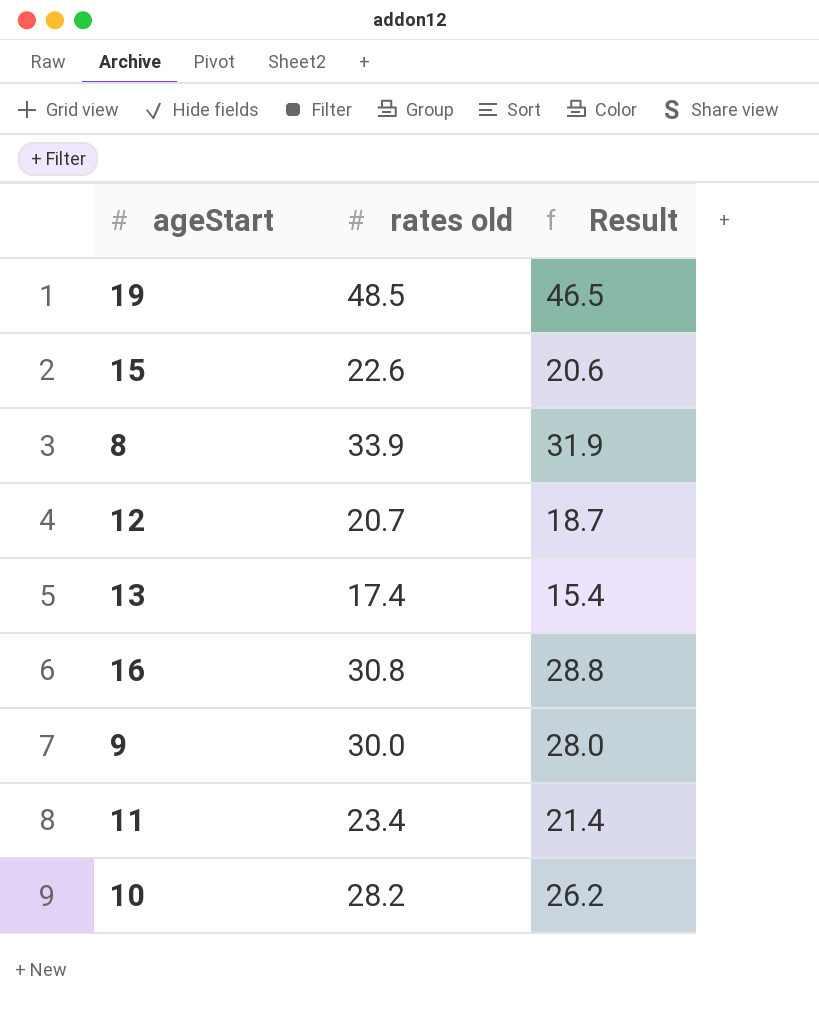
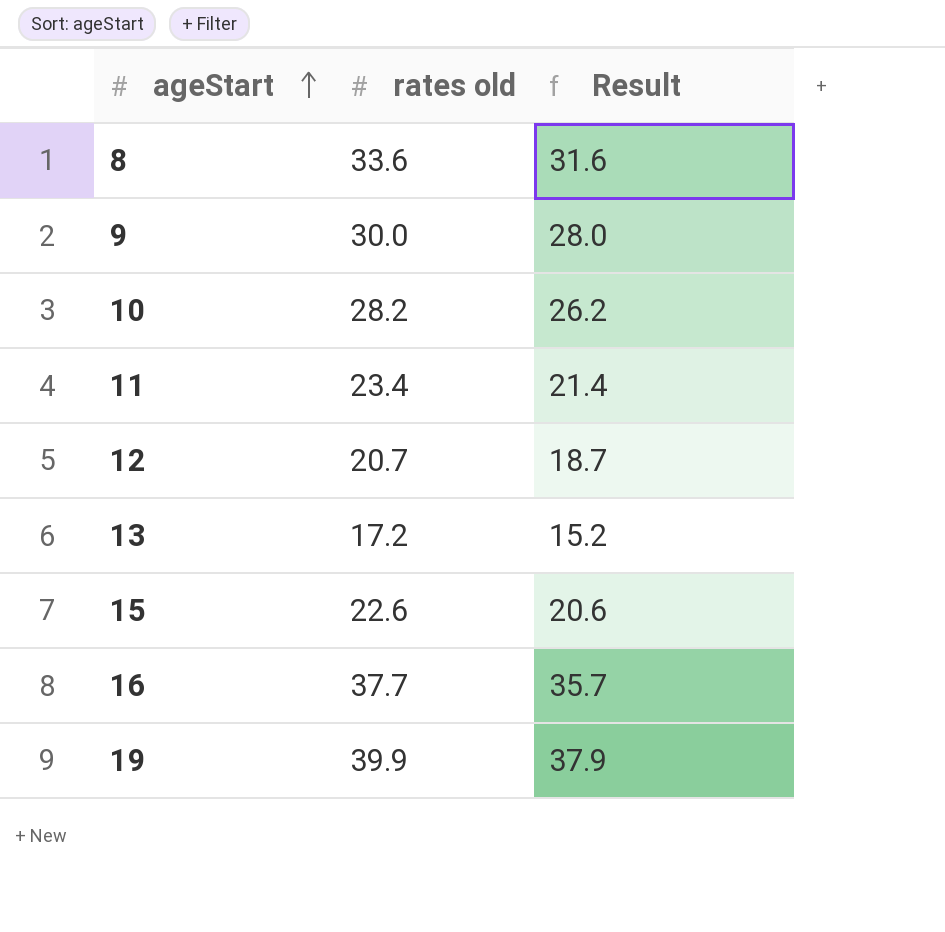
row order: none -> ageStart ascending
8 | rates old: 33.9 -> 33.6
8 | Result: 31.9 -> 31.6
13 | rates old: 17.4 -> 17.2
13 | Result: 15.4 -> 15.2
16 | rates old: 30.8 -> 37.7
16 | Result: 28.8 -> 35.7
19 | rates old: 48.5 -> 39.9
19 | Result: 46.5 -> 37.9

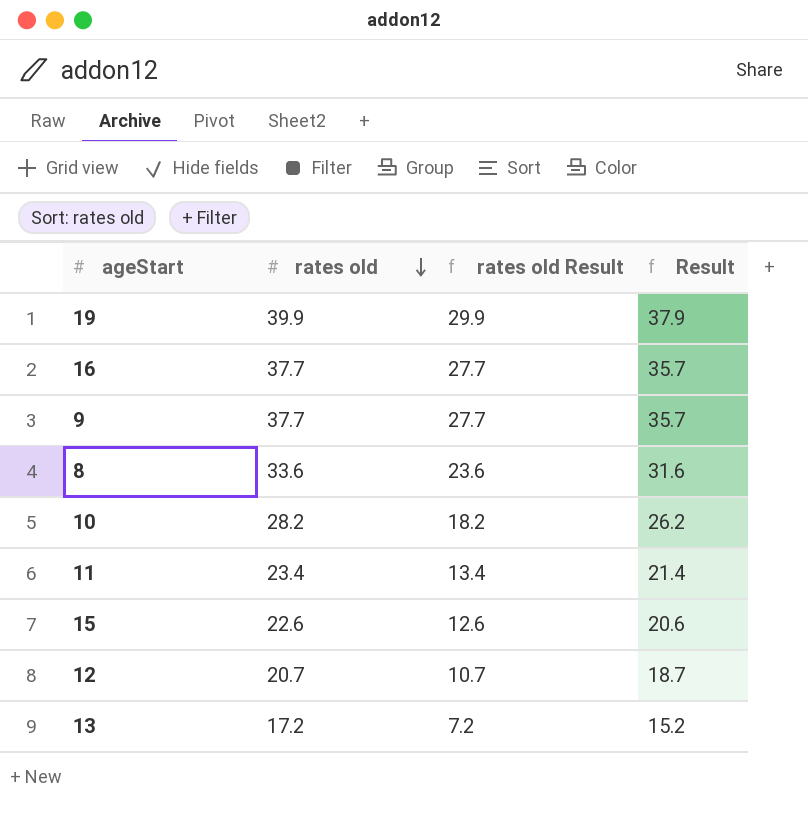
row order: ageStart ascending -> rates old descending
column rates old Result | formula: none -> [rates old] - 10
9 | rates old: 30.0 -> 37.7
9 | Result: 28.0 -> 35.7

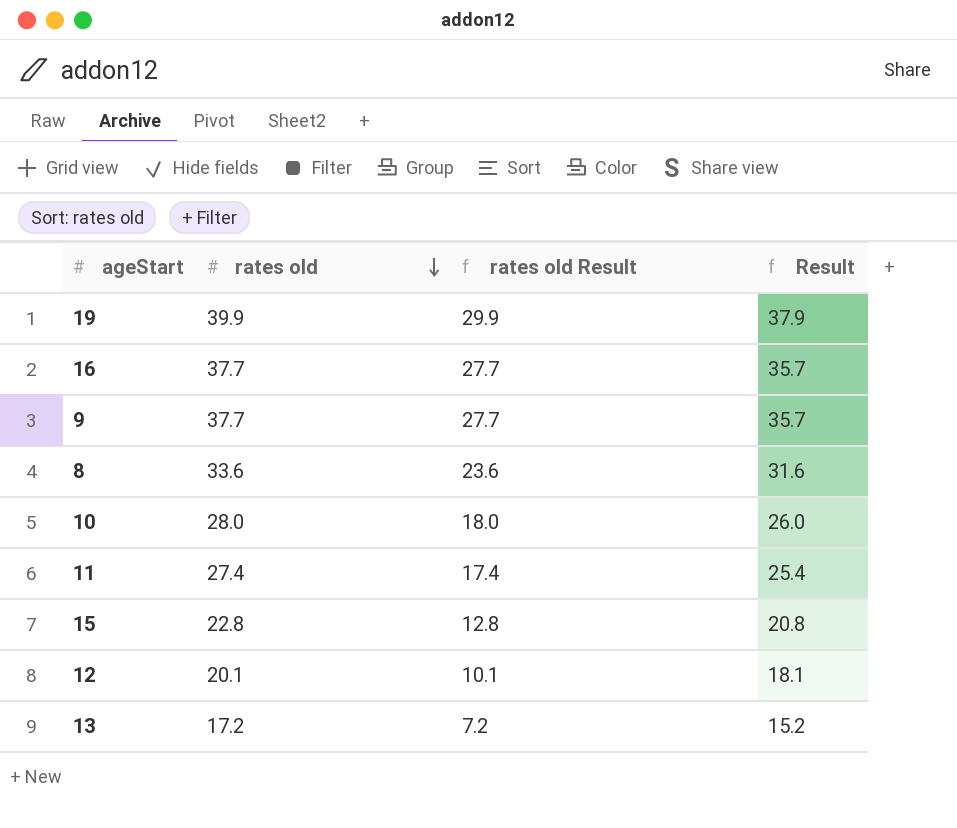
10 | rates old: 28.2 -> 28.0
10 | rates old Result: 18.2 -> 18.0
10 | Result: 26.2 -> 26.0
11 | rates old: 23.4 -> 27.4
11 | rates old Result: 13.4 -> 17.4
11 | Result: 21.4 -> 25.4
15 | rates old: 22.6 -> 22.8
15 | rates old Result: 12.6 -> 12.8
15 | Result: 20.6 -> 20.8
12 | rates old: 20.7 -> 20.1
12 | rates old Result: 10.7 -> 10.1
12 | Result: 18.7 -> 18.1

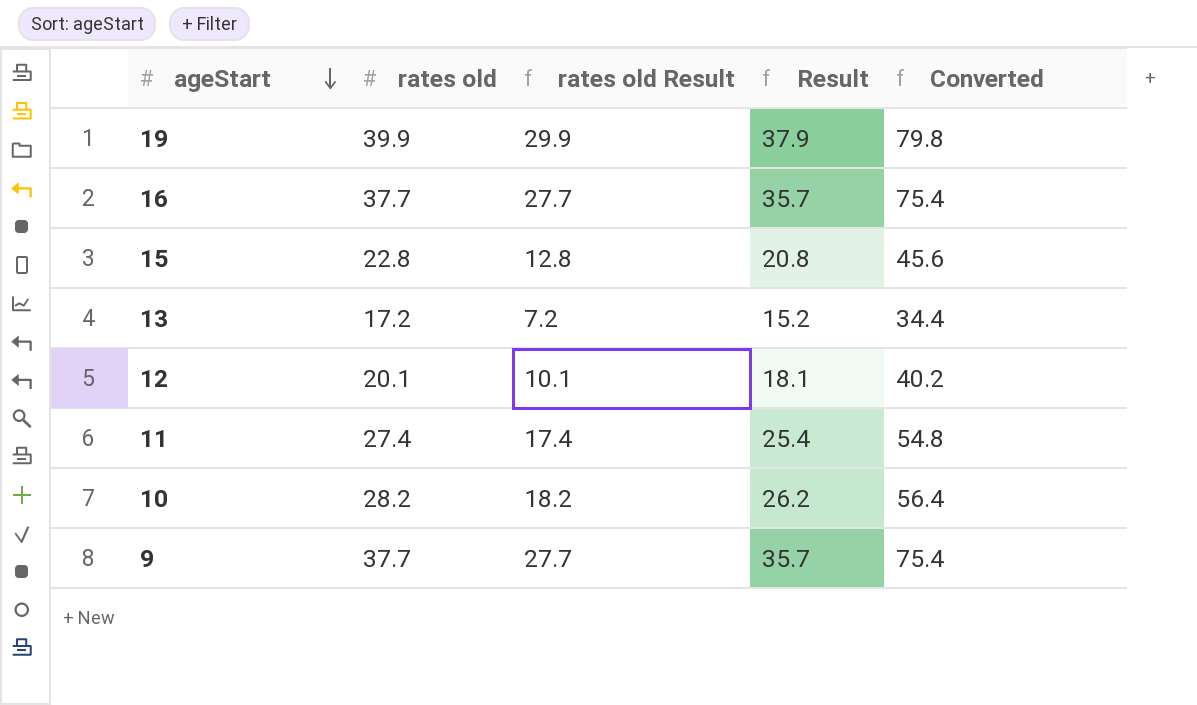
row order: rates old descending -> ageStart descending
column Converted | formula: none -> [rates old] * 2
row 8: 33.6 | 23.6 | 31.6 -> none
10 | rates old: 28.0 -> 28.2
10 | rates old Result: 18.0 -> 18.2
10 | Result: 26.0 -> 26.2

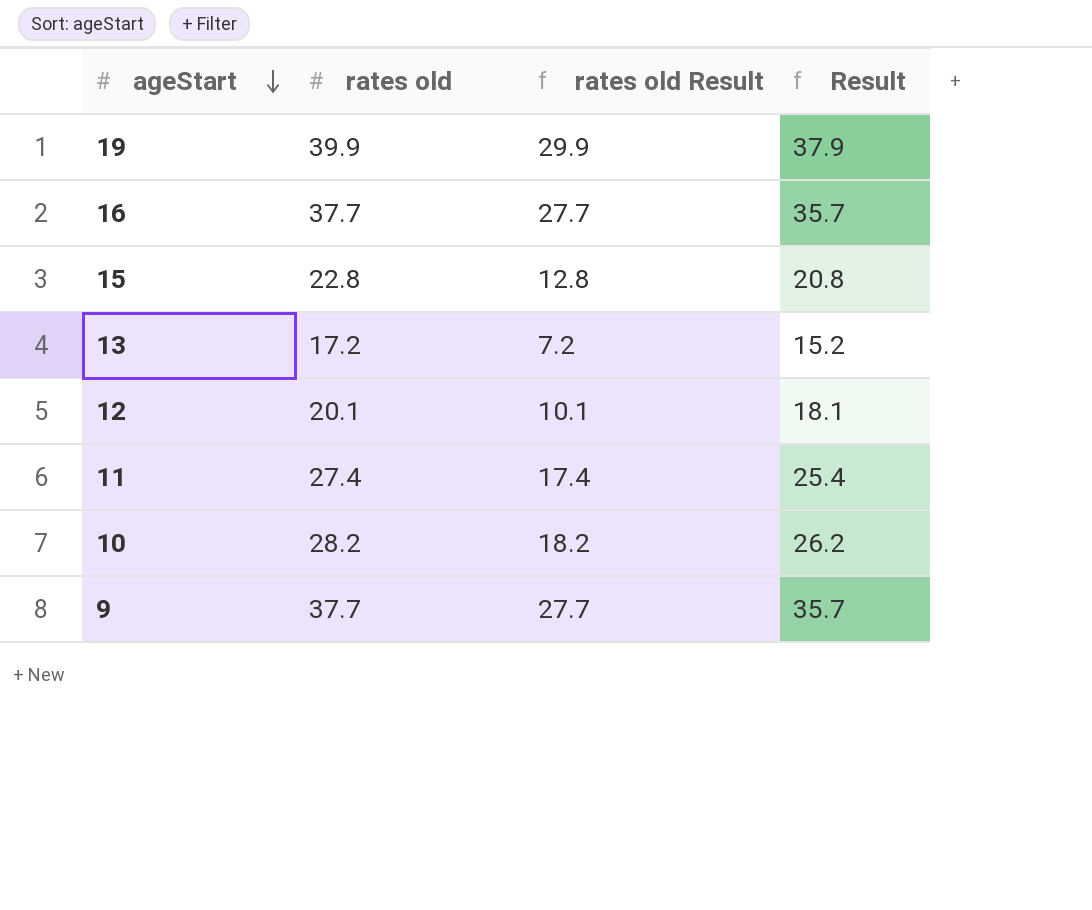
column Converted | formula: [rates old] * 2 -> none

